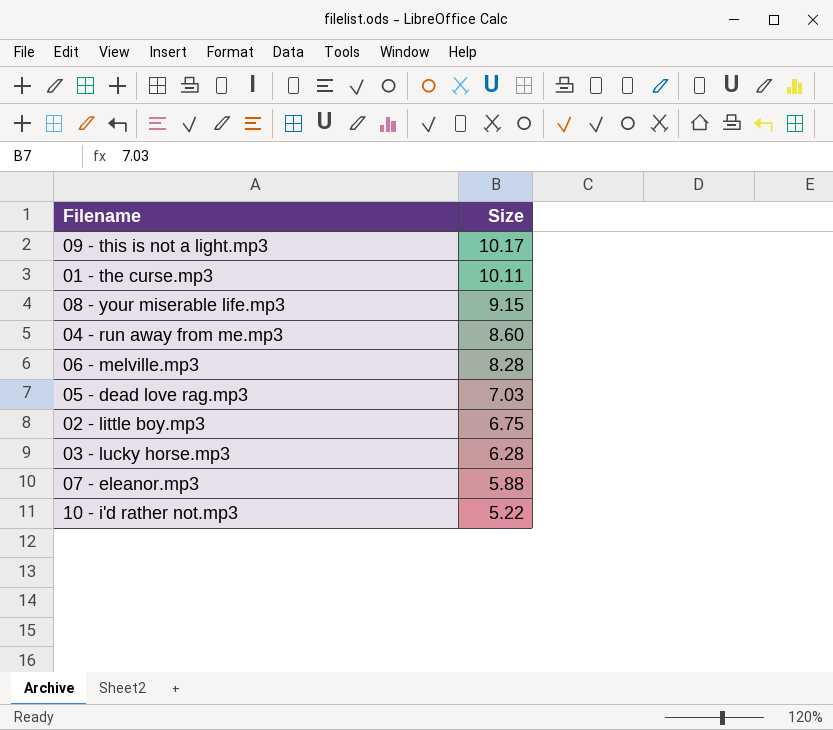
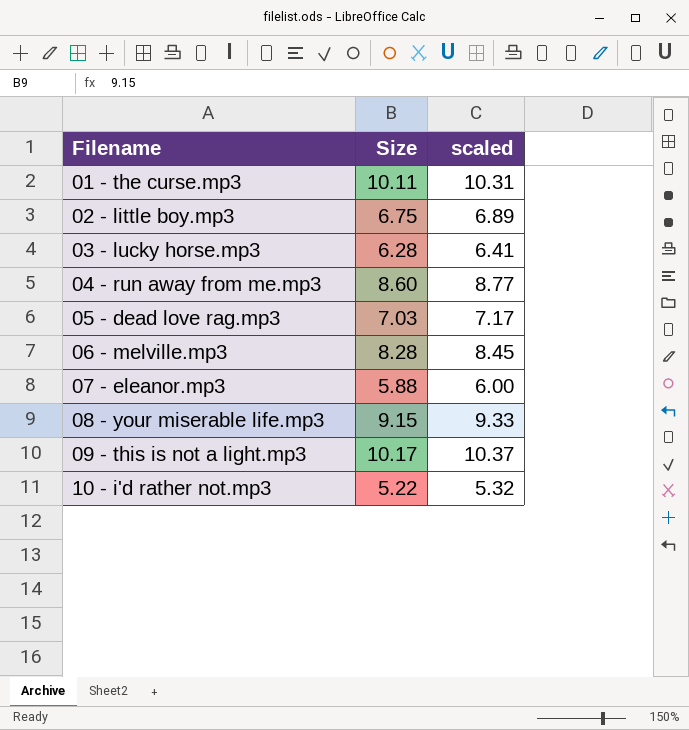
row order: Size descending -> Filename ascending
column scaled | formula: none -> [Size] * 1.02

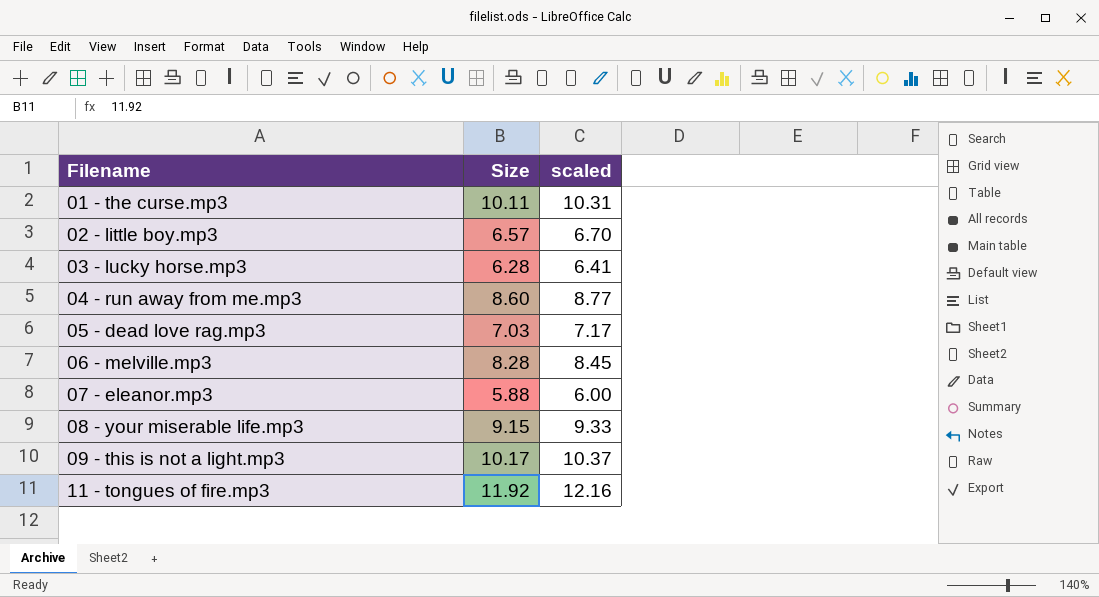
row 10 - i'd rather not.mp3: 5.22 | 5.32 -> none
02 - little boy.mp3 | Size: 6.75 -> 6.57
02 - little boy.mp3 | scaled: 6.89 -> 6.70
row 11 - tongues of fire.mp3: none -> 11.92 | 12.16

